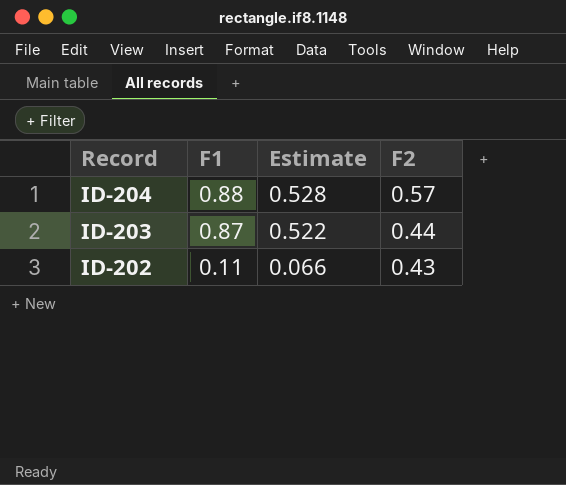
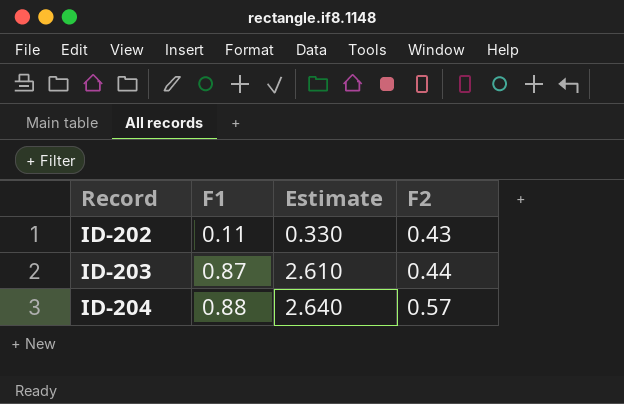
row order: Record descending -> Record ascending
column Estimate | formula: [F1] * 0.6 -> [F1] * 3

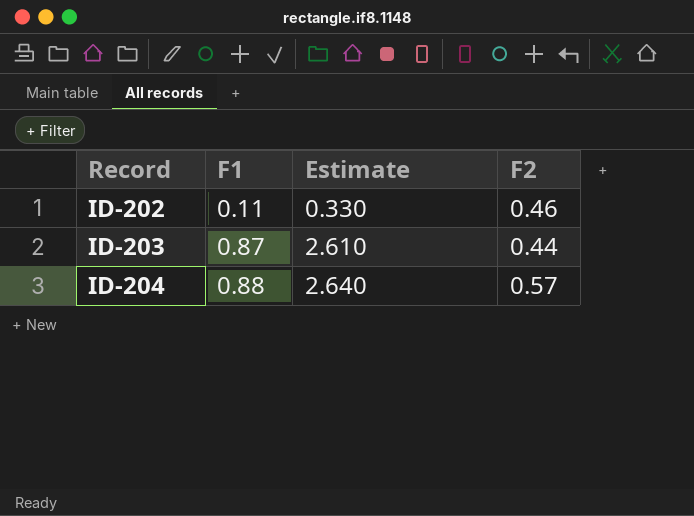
ID-202 | F2: 0.43 -> 0.46

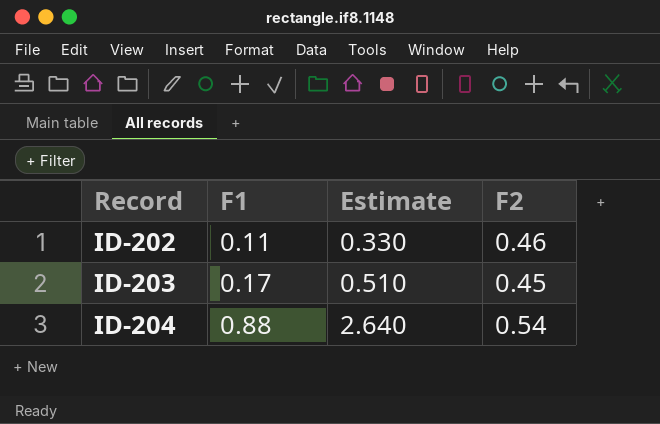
ID-203 | F1: 0.87 -> 0.17
ID-203 | Estimate: 2.610 -> 0.510
ID-203 | F2: 0.44 -> 0.45
ID-204 | F2: 0.57 -> 0.54

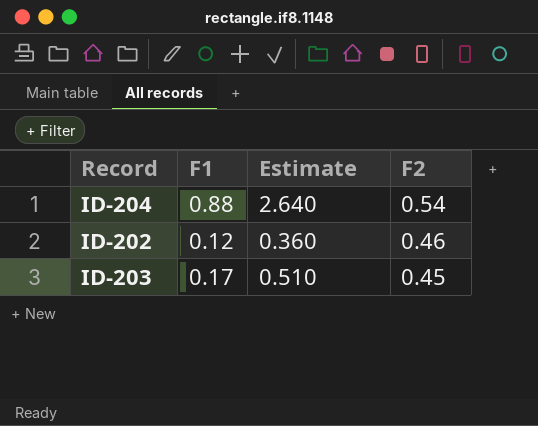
row order: Record ascending -> F2 descending
ID-202 | F1: 0.11 -> 0.12
ID-202 | Estimate: 0.330 -> 0.360

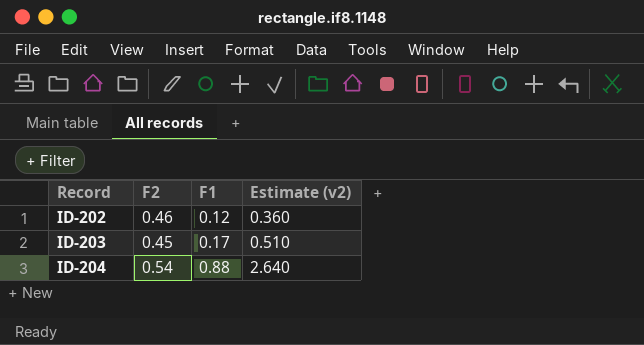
row order: F2 descending -> Record ascending
column F2 | position: 4 -> 2
column name: Estimate -> Estimate (v2)

